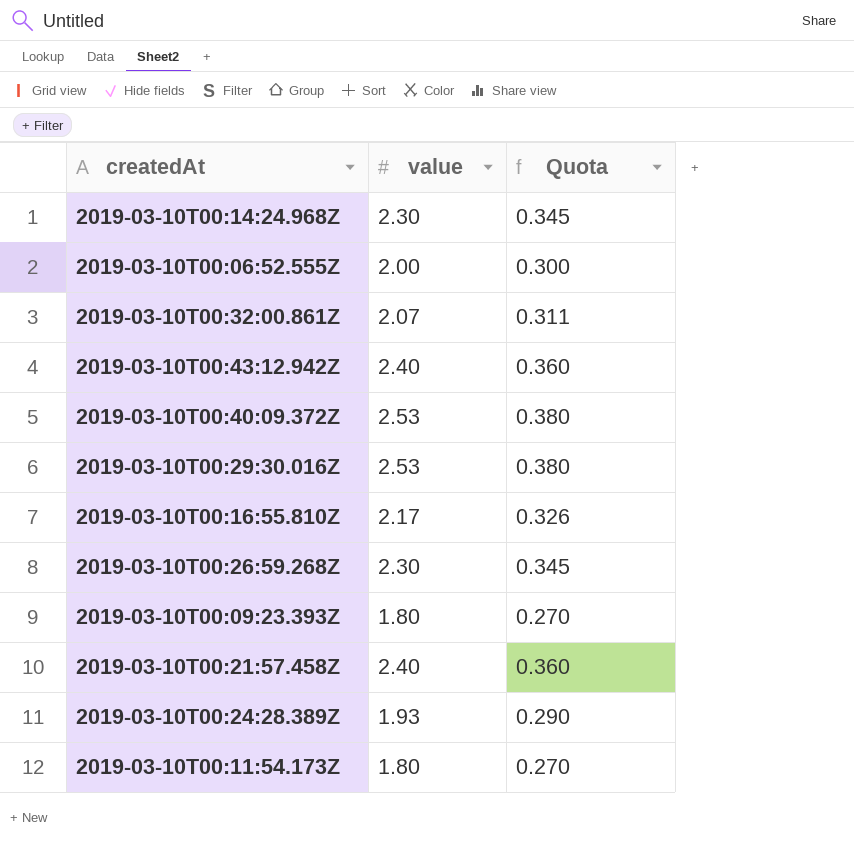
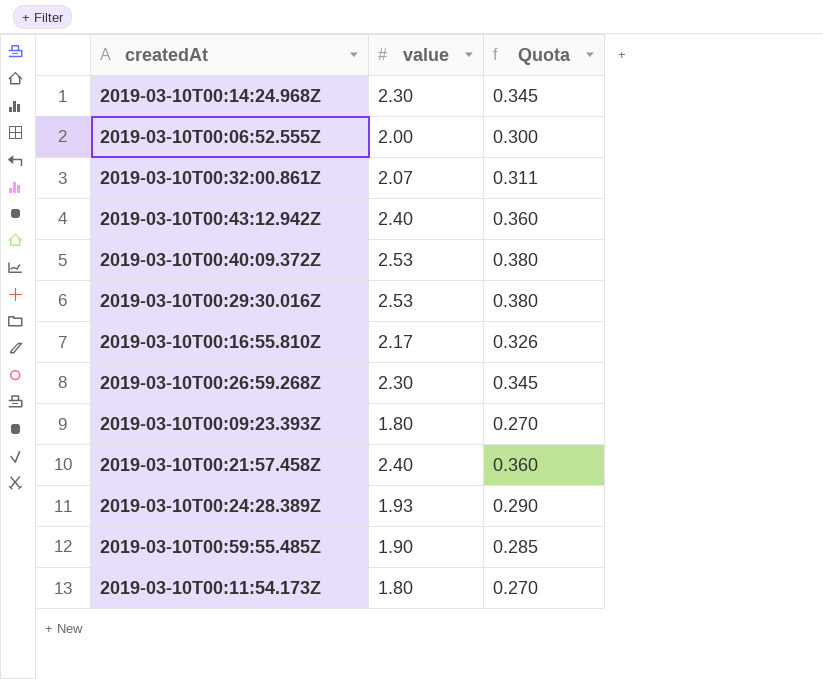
row 2019-03-10T00:59:55.485Z: none -> 1.90 | 0.285

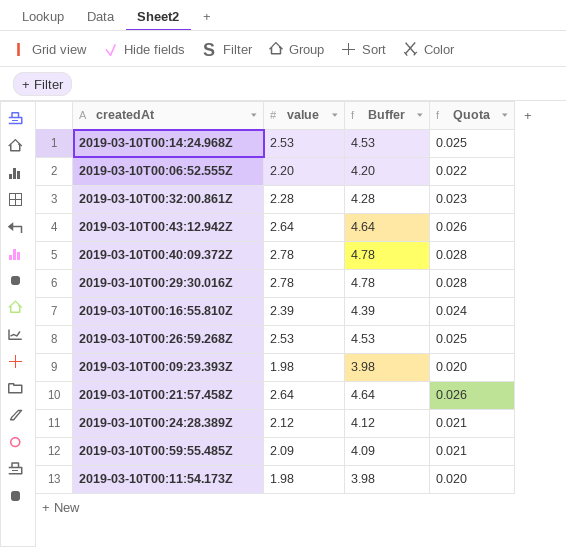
column Buffer | formula: none -> [value] + 2
column Quota | formula: [value] * 0.15 -> [value] * 0.01
2019-03-10T00:14:24.968Z | value: 2.30 -> 2.53
2019-03-10T00:06:52.555Z | value: 2.00 -> 2.20
2019-03-10T00:32:00.861Z | value: 2.07 -> 2.28
2019-03-10T00:43:12.942Z | value: 2.40 -> 2.64
2019-03-10T00:40:09.372Z | value: 2.53 -> 2.78
2019-03-10T00:29:30.016Z | value: 2.53 -> 2.78
2019-03-10T00:16:55.810Z | value: 2.17 -> 2.39
2019-03-10T00:26:59.268Z | value: 2.30 -> 2.53
2019-03-10T00:09:23.393Z | value: 1.80 -> 1.98
2019-03-10T00:21:57.458Z | value: 2.40 -> 2.64
2019-03-10T00:24:28.389Z | value: 1.93 -> 2.12
2019-03-10T00:59:55.485Z | value: 1.90 -> 2.09
2019-03-10T00:11:54.173Z | value: 1.80 -> 1.98

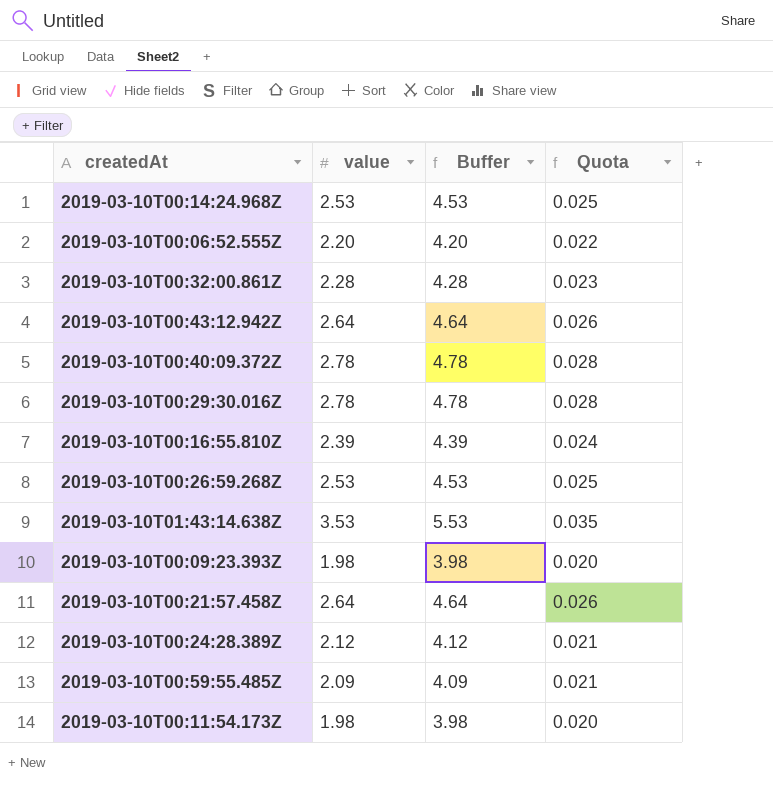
row 2019-03-10T01:43:14.638Z: none -> 3.53 | 5.53 | 0.035

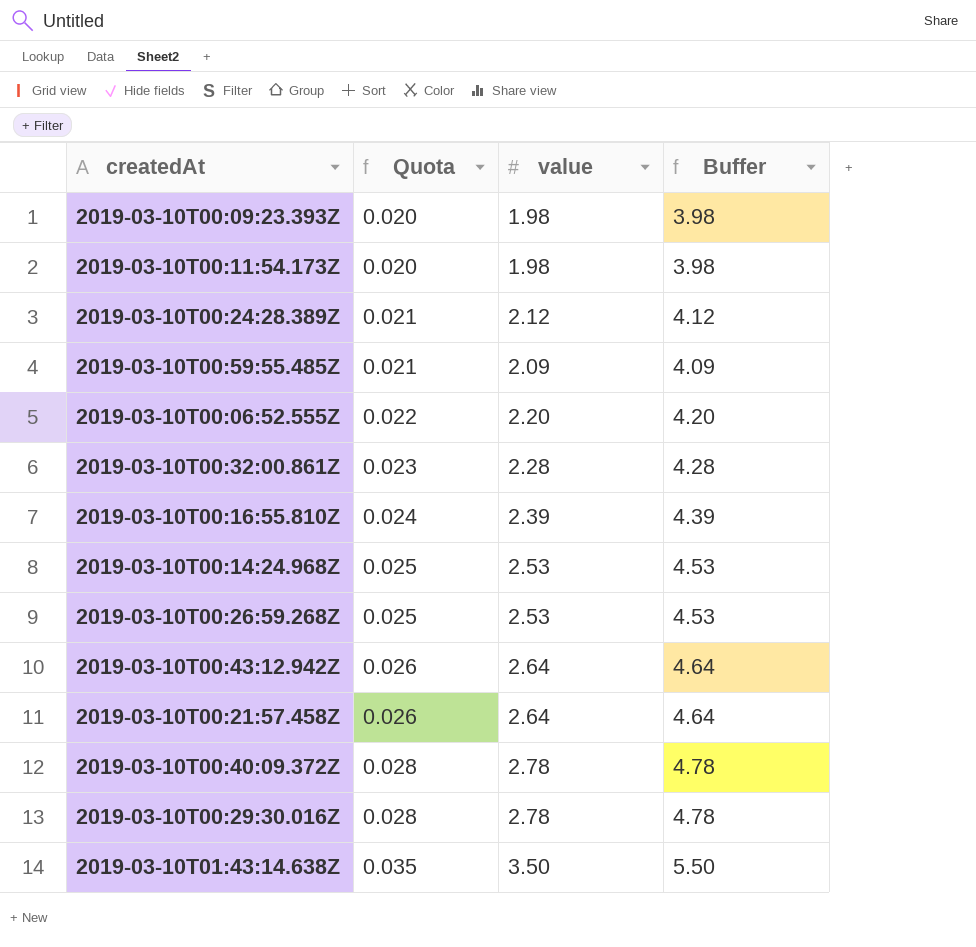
row order: none -> Quota ascending
column Quota | position: 4 -> 2
2019-03-10T01:43:14.638Z | value: 3.53 -> 3.50
2019-03-10T01:43:14.638Z | Buffer: 5.53 -> 5.50

